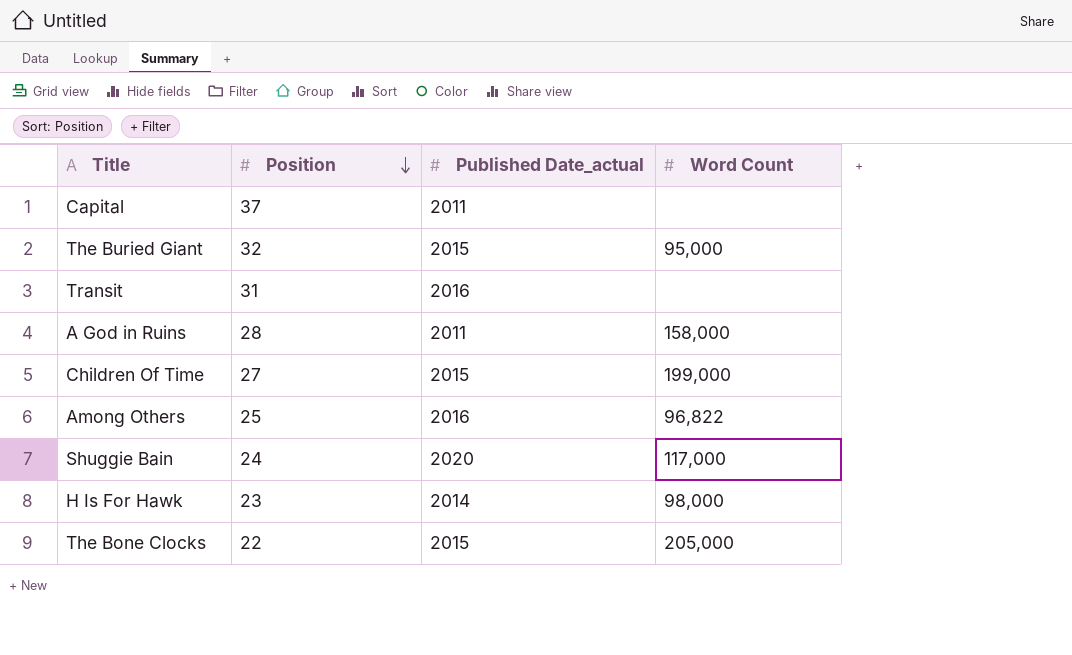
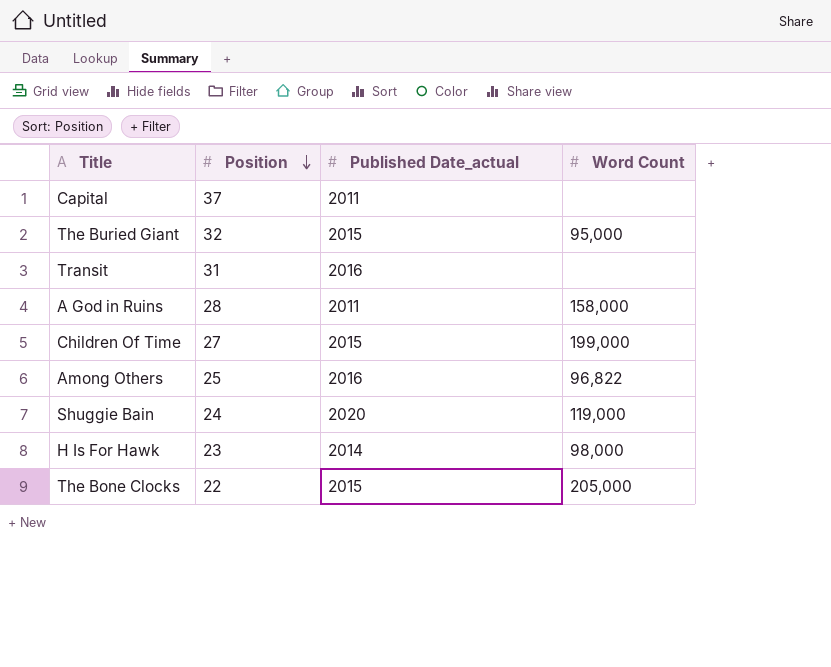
Shuggie Bain | Word Count: 117,000 -> 119,000

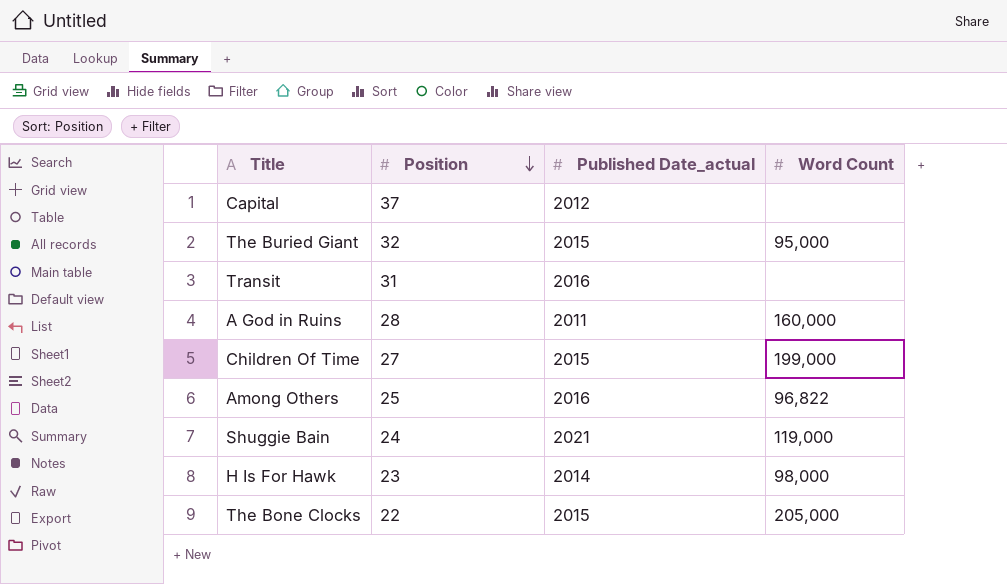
Capital | Published Date_actual: 2011 -> 2012
A God in Ruins | Word Count: 158,000 -> 160,000
Shuggie Bain | Published Date_actual: 2020 -> 2021

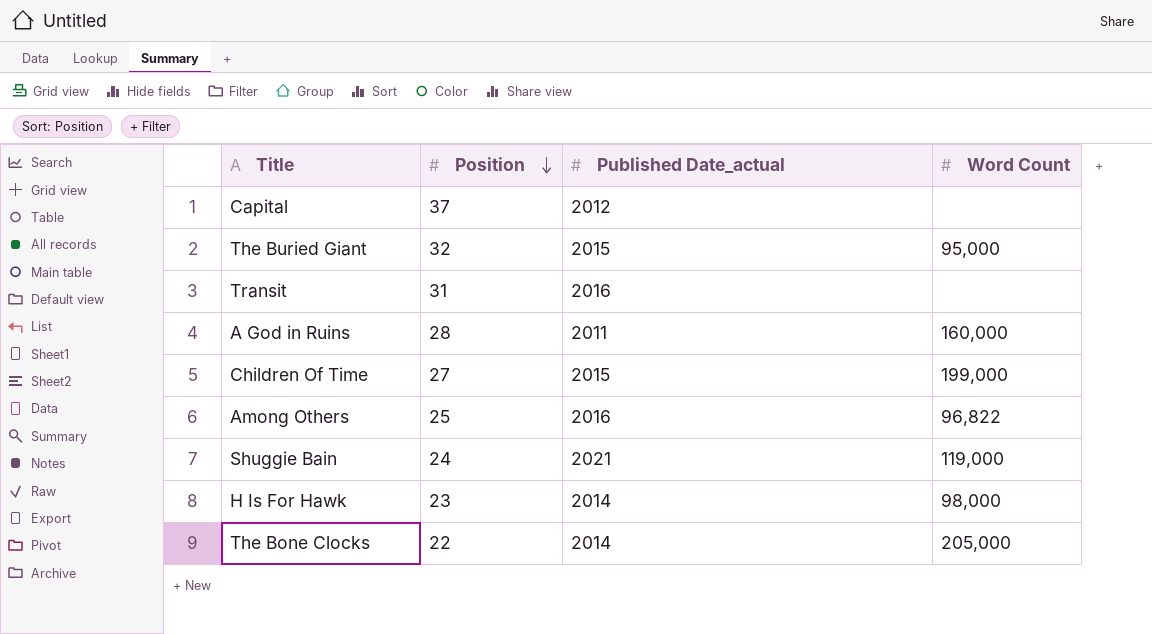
The Bone Clocks | Published Date_actual: 2015 -> 2014

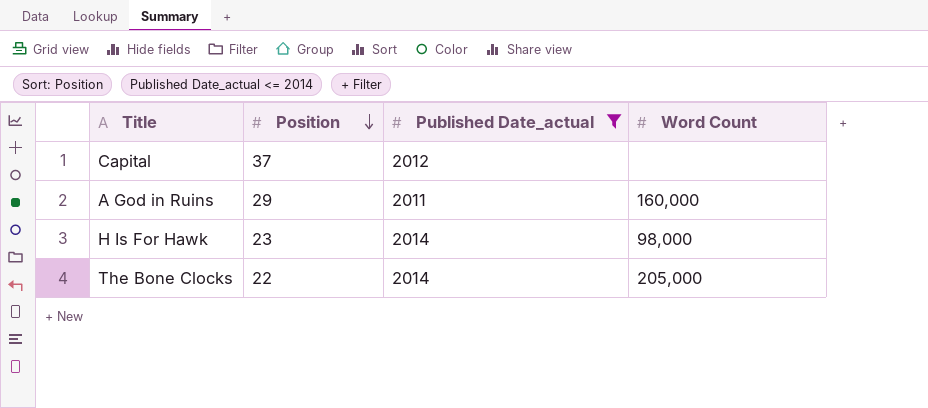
filter: none -> Published Date_actual <= 2014
A God in Ruins | Position: 28 -> 29

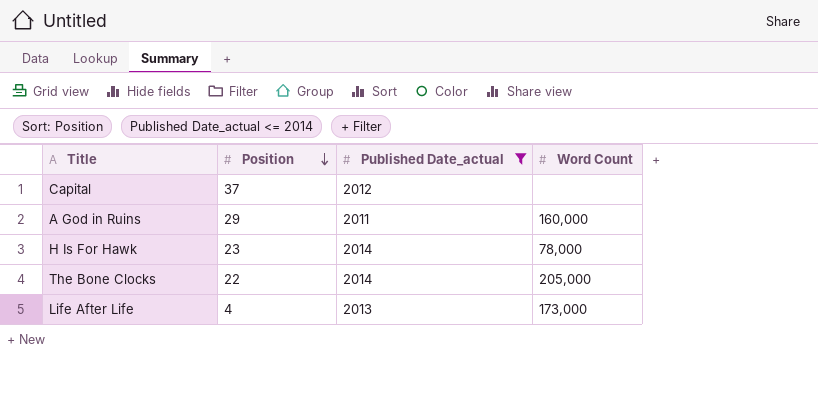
H Is For Hawk | Word Count: 98,000 -> 78,000
row Life After Life: none -> 4 | 2013 | 173,000

